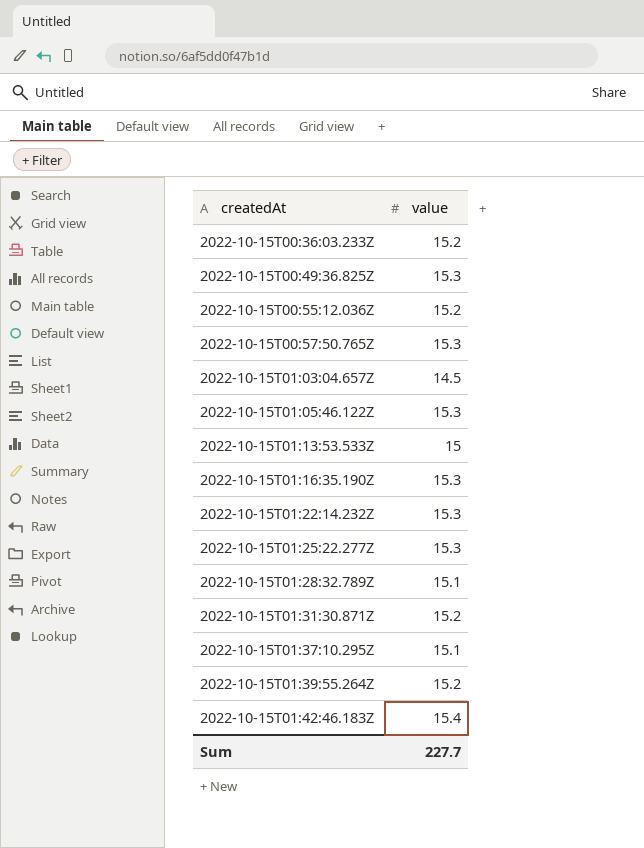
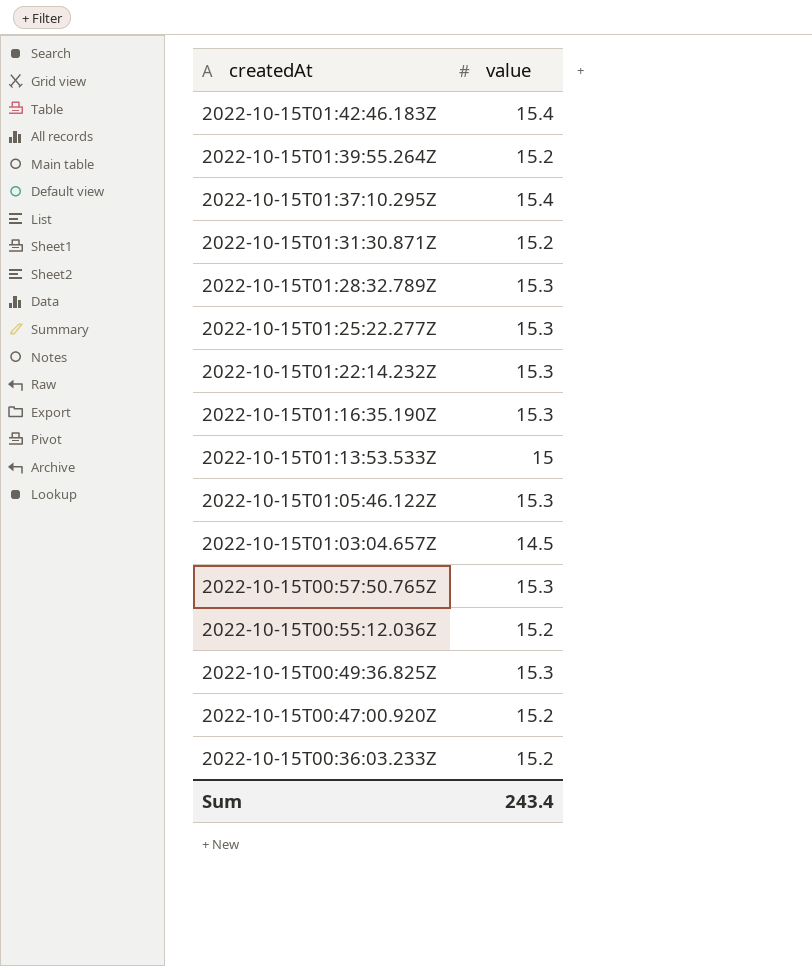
row order: createdAt ascending -> createdAt descending
2022-10-15T01:37:10.295Z | value: 15.1 -> 15.4
2022-10-15T01:28:32.789Z | value: 15.1 -> 15.3
row 2022-10-15T00:47:00.920Z: none -> 15.2
Sum | value: 227.7 -> 243.4

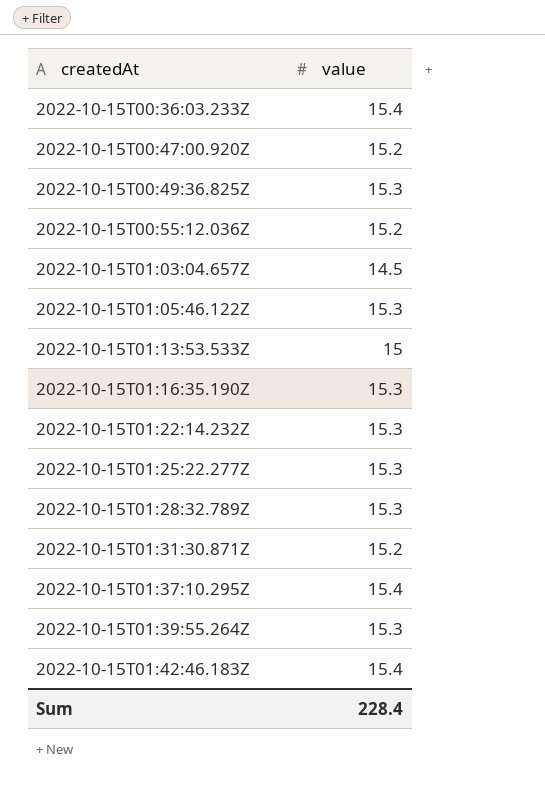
row order: createdAt descending -> createdAt ascending
row 2022-10-15T00:57:50.765Z: 15.3 -> none
2022-10-15T00:36:03.233Z | value: 15.2 -> 15.4
2022-10-15T01:39:55.264Z | value: 15.2 -> 15.3
Sum | value: 243.4 -> 228.4

